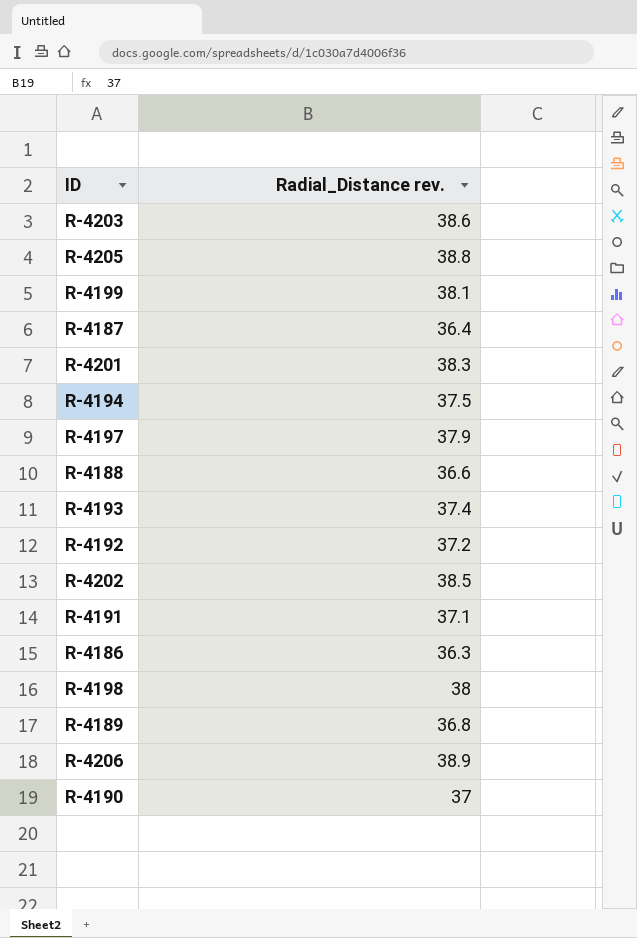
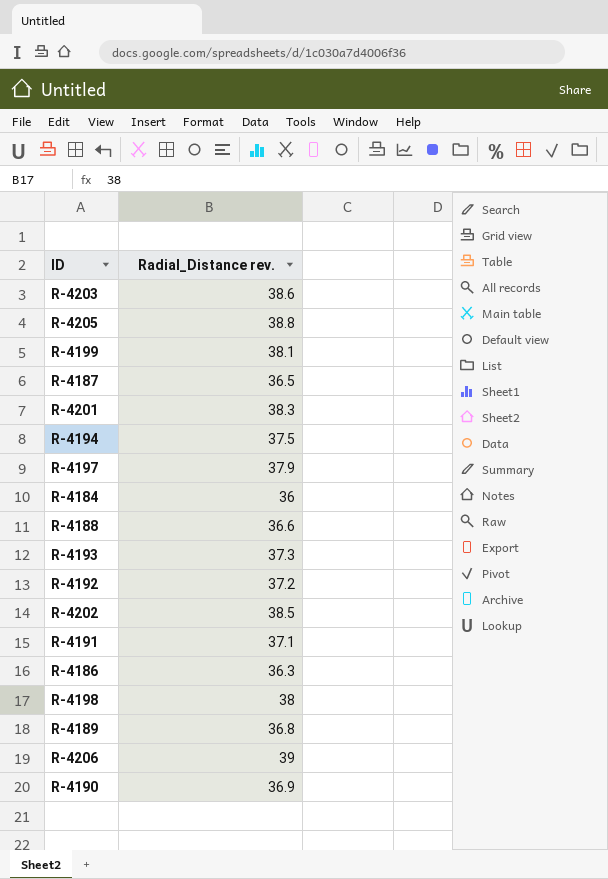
R-4187 | Radial_Distance rev.: 36.4 -> 36.5
row R-4184: none -> 36
R-4193 | Radial_Distance rev.: 37.4 -> 37.3
R-4206 | Radial_Distance rev.: 38.9 -> 39
R-4190 | Radial_Distance rev.: 37 -> 36.9

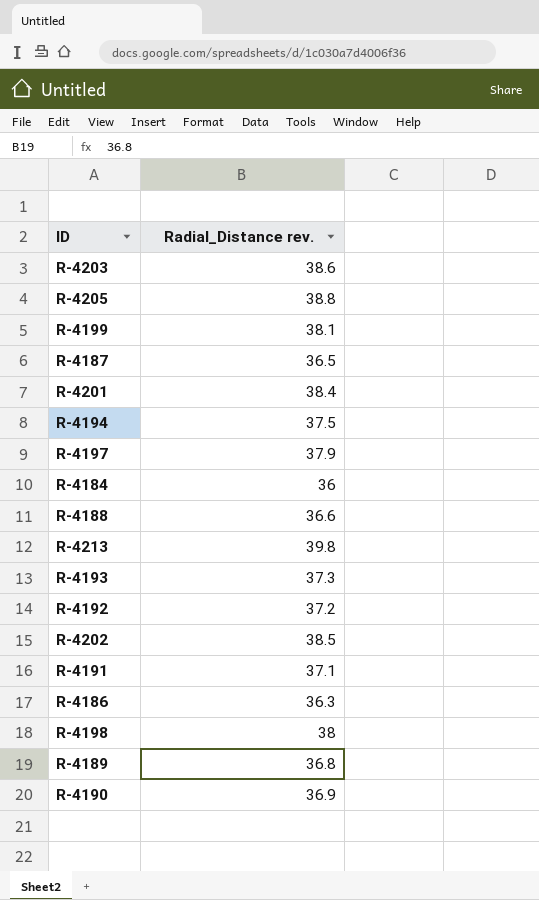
row R-4206: 39 -> none
R-4201 | Radial_Distance rev.: 38.3 -> 38.4
row R-4213: none -> 39.8

